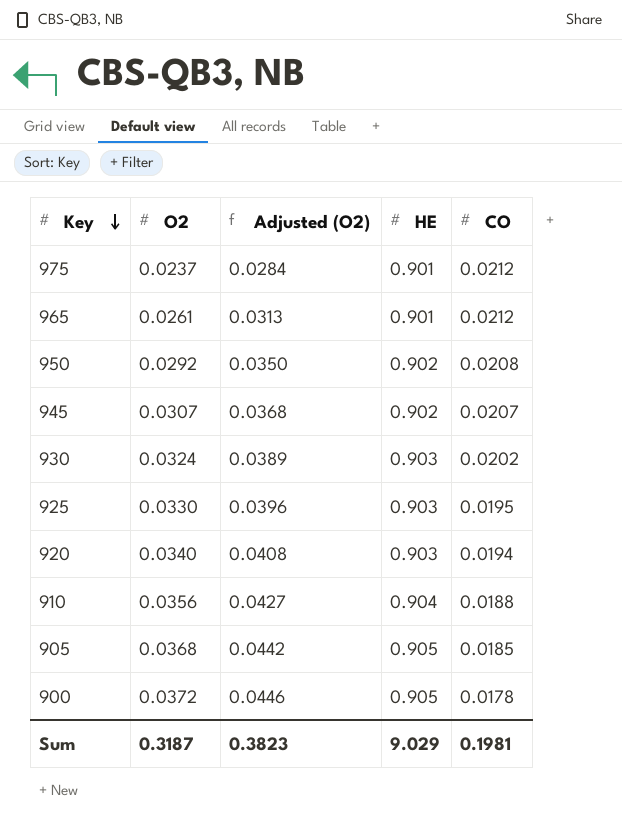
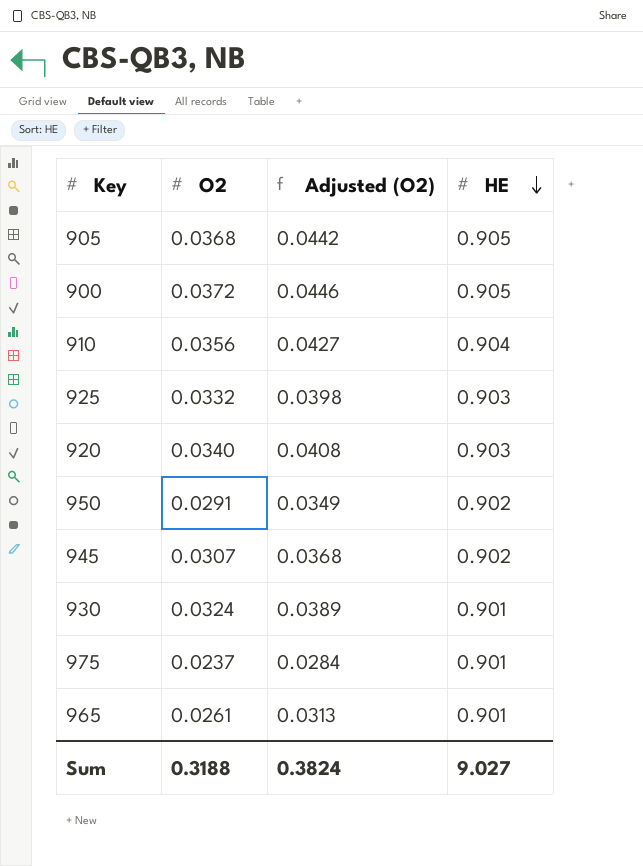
row order: Key descending -> HE descending
column CO | position: 5 -> none
925 | O2: 0.0330 -> 0.0332
925 | Adjusted (O2): 0.0396 -> 0.0398
950 | O2: 0.0292 -> 0.0291
950 | Adjusted (O2): 0.0350 -> 0.0349
930 | HE: 0.903 -> 0.901
Sum | O2: 0.3187 -> 0.3188
Sum | Adjusted (O2): 0.3823 -> 0.3824
Sum | HE: 9.029 -> 9.027

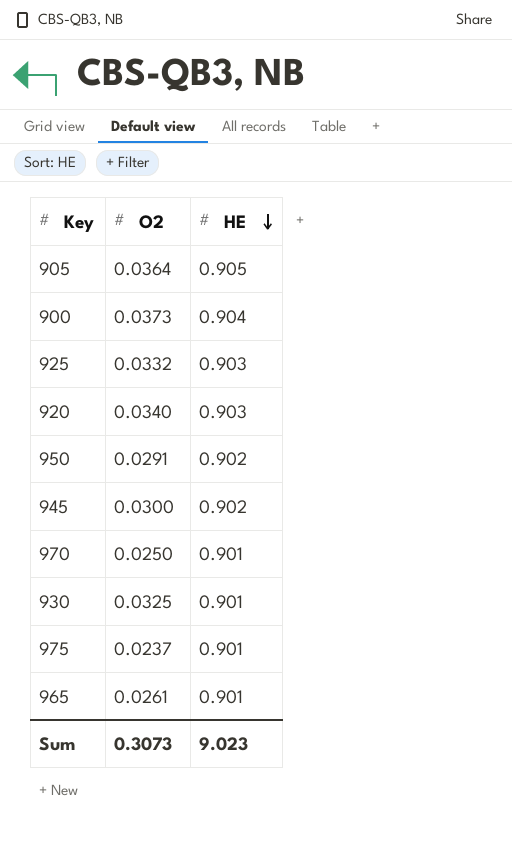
column Adjusted (O2) | formula: [O2] * 1.2 -> none
row 910: 0.0356 | 0.0427 | 0.904 -> none
905 | O2: 0.0368 -> 0.0364
900 | O2: 0.0372 -> 0.0373
900 | HE: 0.905 -> 0.904
945 | O2: 0.0307 -> 0.0300
row 970: none -> 0.0250 | 0.901
930 | O2: 0.0324 -> 0.0325
Sum | O2: 0.3188 -> 0.3073
Sum | HE: 9.027 -> 9.023

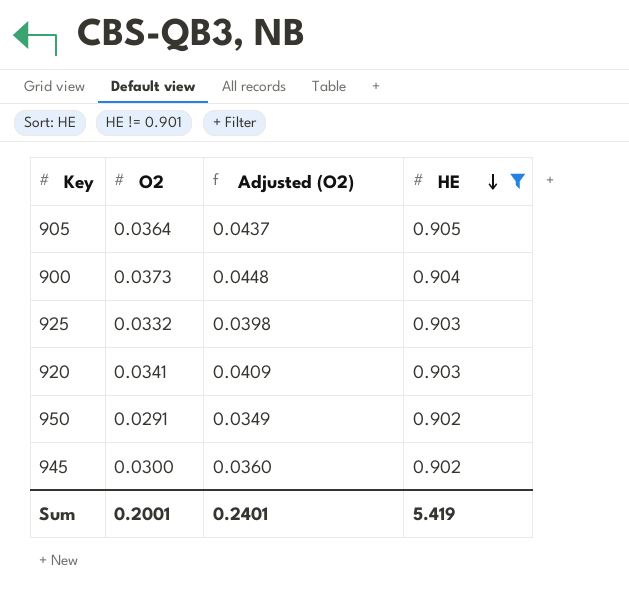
filter: none -> HE != 0.901
column Adjusted (O2) | formula: none -> [O2] * 1.2
920 | O2: 0.0340 -> 0.0341
Sum | O2: 0.3073 -> 0.2001
Sum | HE: 9.023 -> 5.419

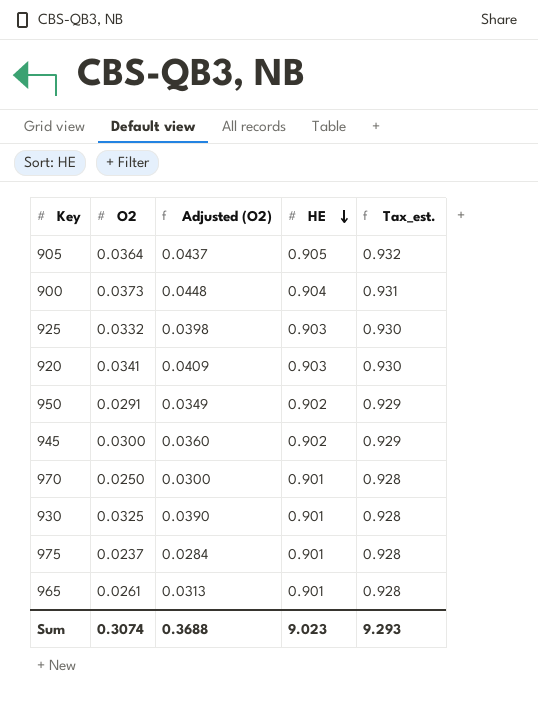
filter: HE != 0.901 -> none
column Tax_est. | formula: none -> [HE] * 1.03
Sum | O2: 0.2001 -> 0.3074
Sum | Adjusted (O2): 0.2401 -> 0.3688
Sum | HE: 5.419 -> 9.023

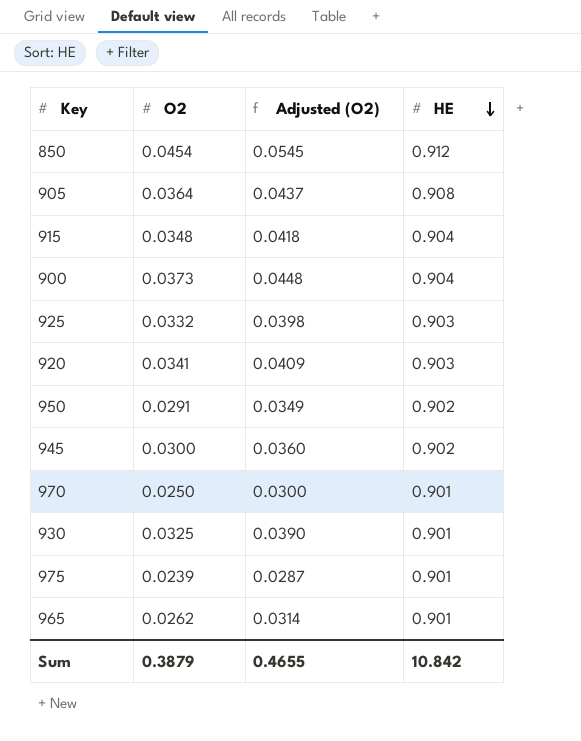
column Tax_est. | formula: [HE] * 1.03 -> none
row 850: none -> 0.0454 | 0.0545 | 0.912
905 | HE: 0.905 -> 0.908
row 915: none -> 0.0348 | 0.0418 | 0.904
975 | O2: 0.0237 -> 0.0239
975 | Adjusted (O2): 0.0284 -> 0.0287
965 | O2: 0.0261 -> 0.0262
965 | Adjusted (O2): 0.0313 -> 0.0314
Sum | O2: 0.3074 -> 0.3879
Sum | Adjusted (O2): 0.3688 -> 0.4655
Sum | HE: 9.023 -> 10.842

